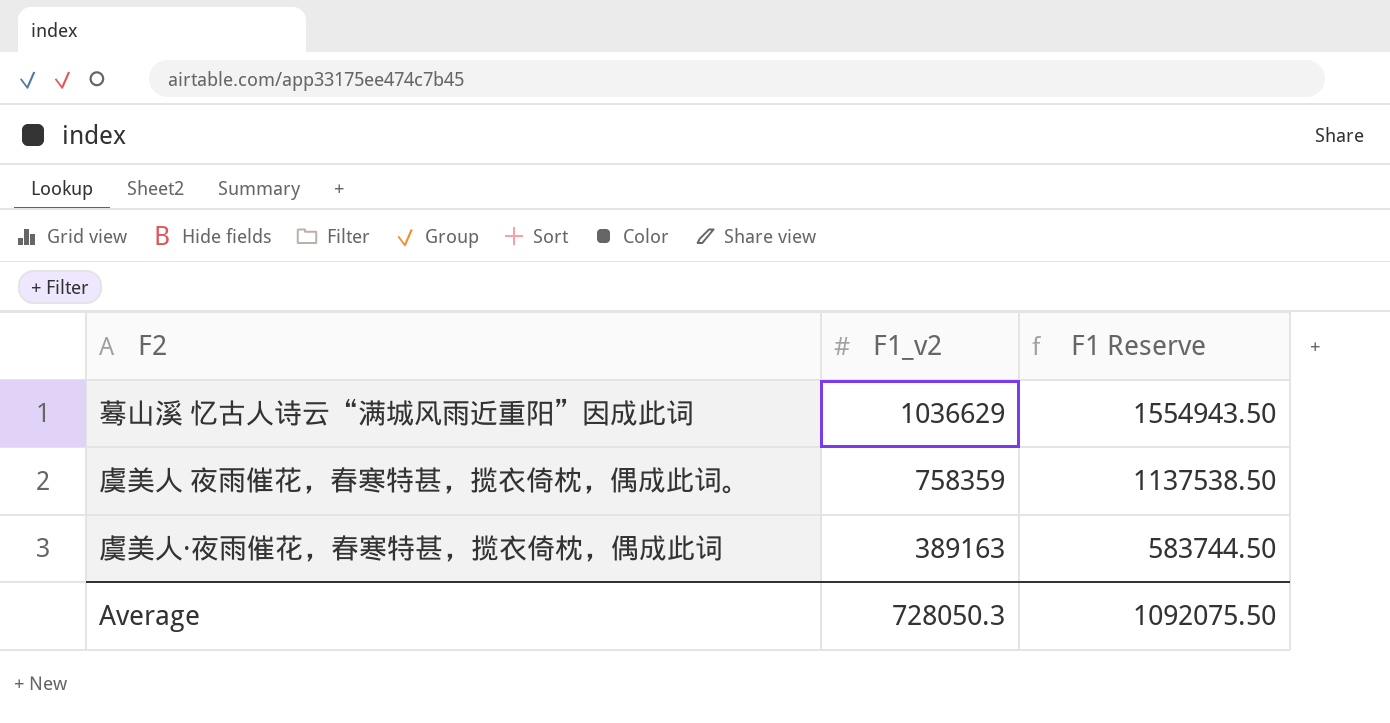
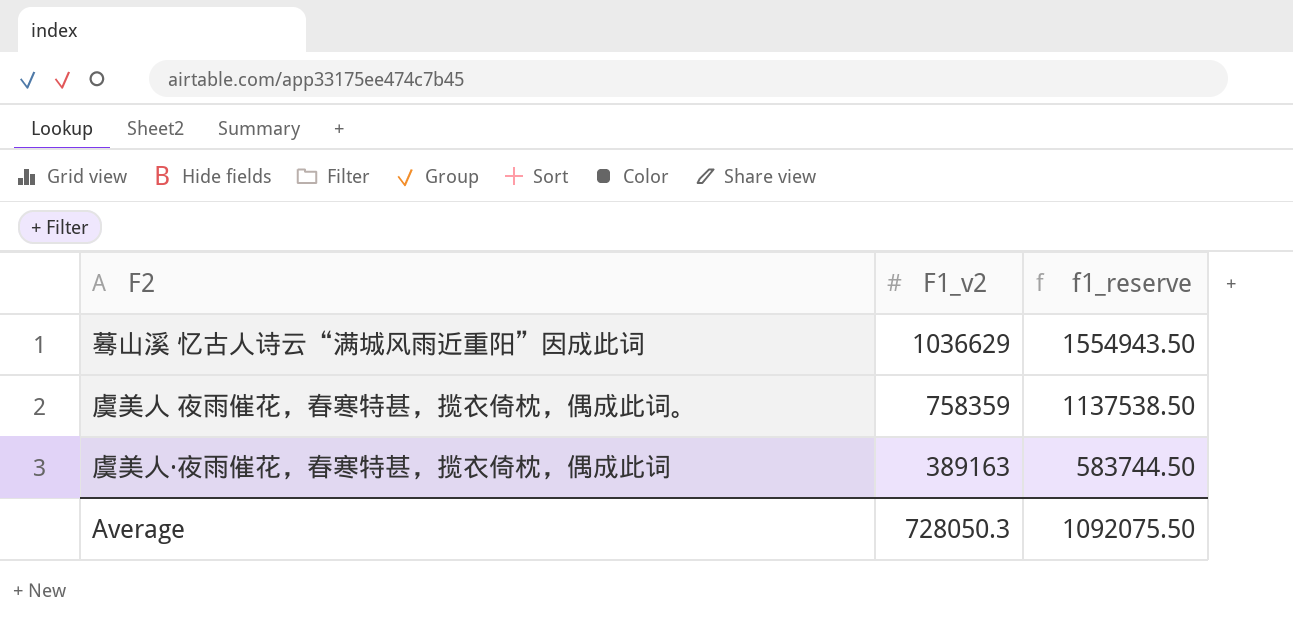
column name: F1 Reserve -> f1_reserve

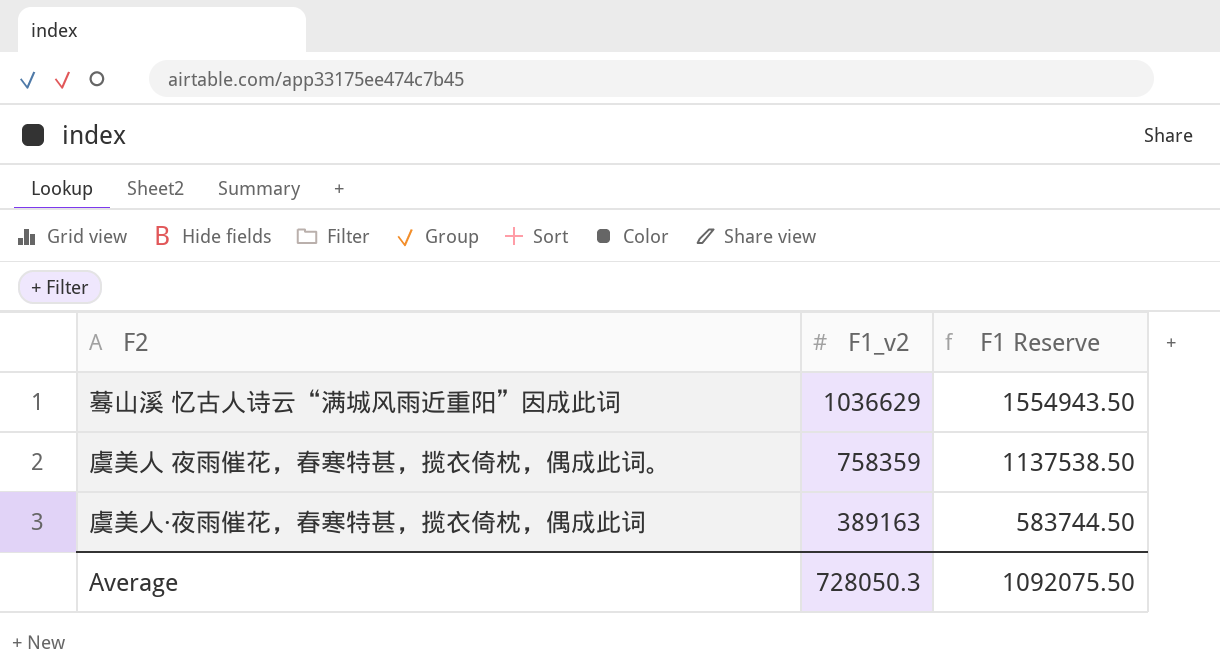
column name: f1_reserve -> F1 Reserve

